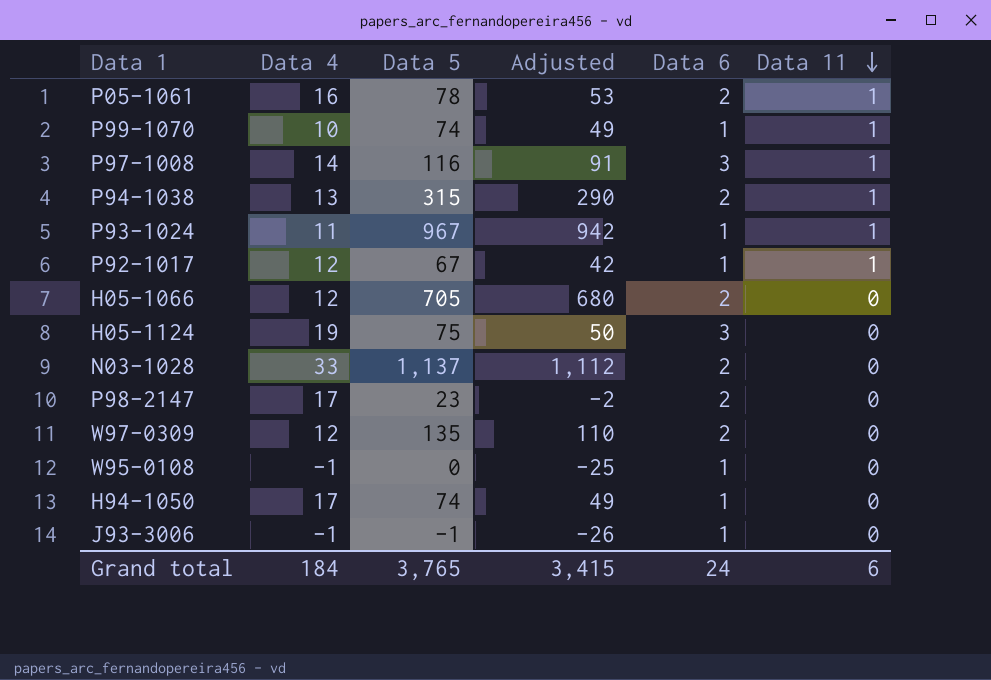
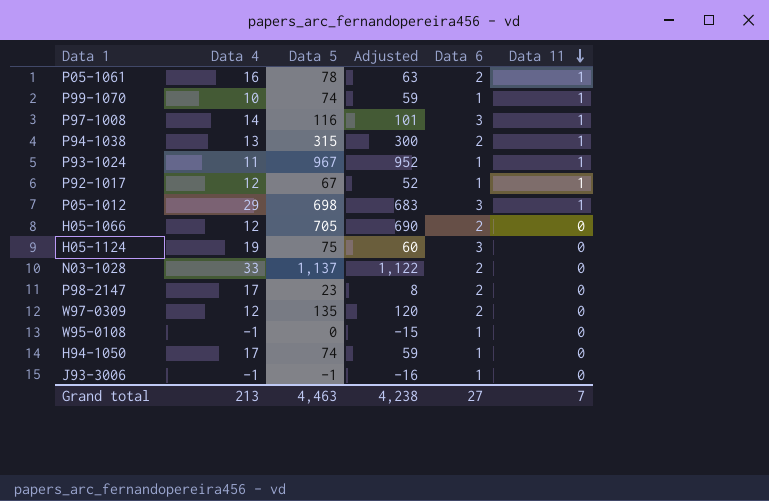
column Adjusted | formula: [Data 5] - 25 -> [Data 5] - 15
row P05-1012: none -> 29 | 698 | 683 | 3 | 1
Grand total | Data 4: 184 -> 213
Grand total | Data 5: 3,765 -> 4,463
Grand total | Adjusted: 3,415 -> 4,238
Grand total | Data 6: 24 -> 27
Grand total | Data 11: 6 -> 7

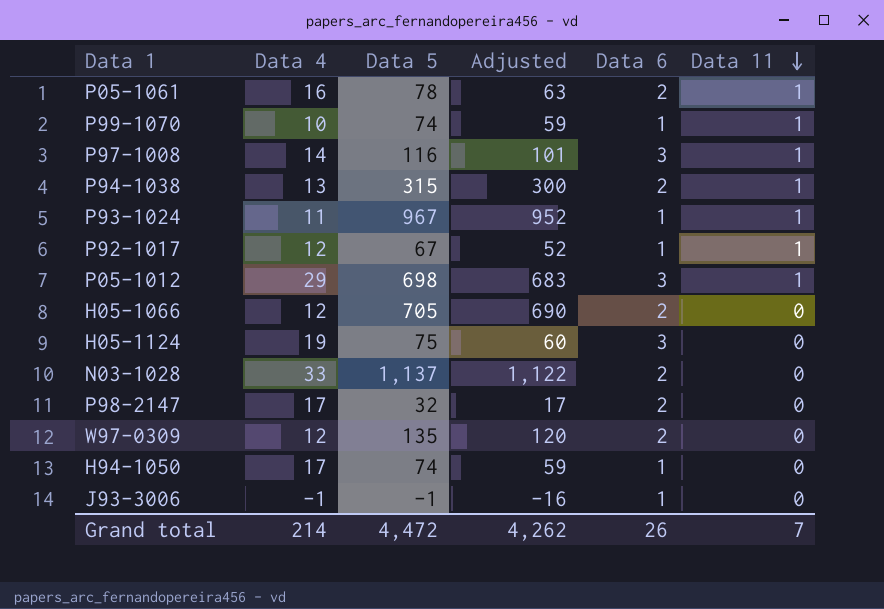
row W95-0108: -1 | 0 | -15 | 1 | 0 -> none
P98-2147 | Data 5: 23 -> 32
P98-2147 | Adjusted: 8 -> 17
Grand total | Data 4: 213 -> 214
Grand total | Data 5: 4,463 -> 4,472
Grand total | Adjusted: 4,238 -> 4,262
Grand total | Data 6: 27 -> 26

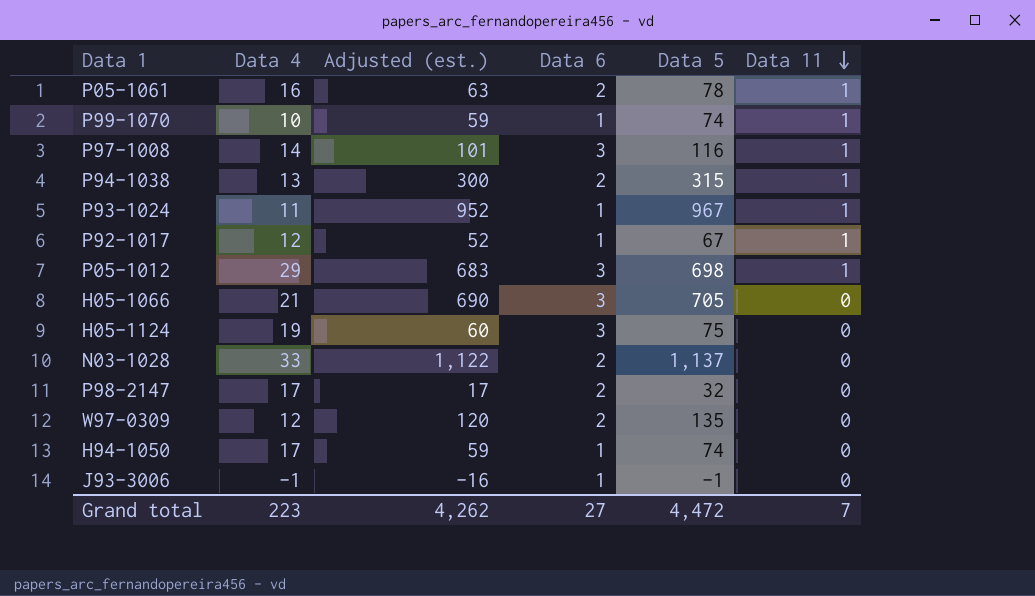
column name: Adjusted -> Adjusted (est.)
column Data 5 | position: 3 -> 5
H05-1066 | Data 4: 12 -> 21
H05-1066 | Data 6: 2 -> 3
Grand total | Data 4: 214 -> 223
Grand total | Data 6: 26 -> 27

